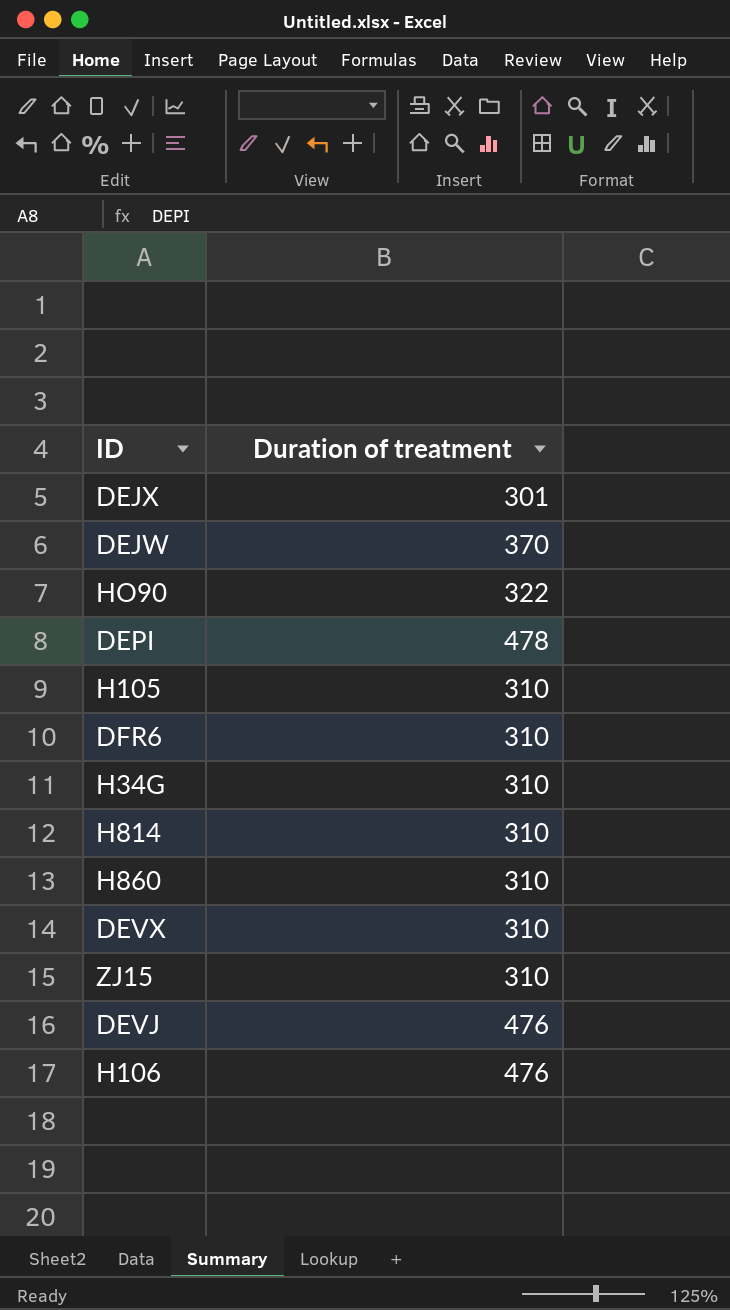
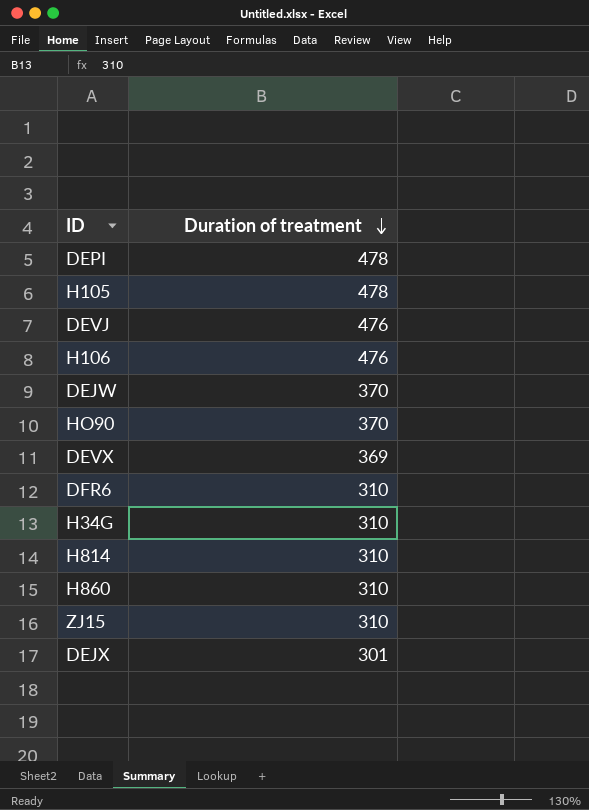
row order: none -> Duration of treatment descending
H105 | Duration of treatment: 310 -> 478
HO90 | Duration of treatment: 322 -> 370
DEVX | Duration of treatment: 310 -> 369

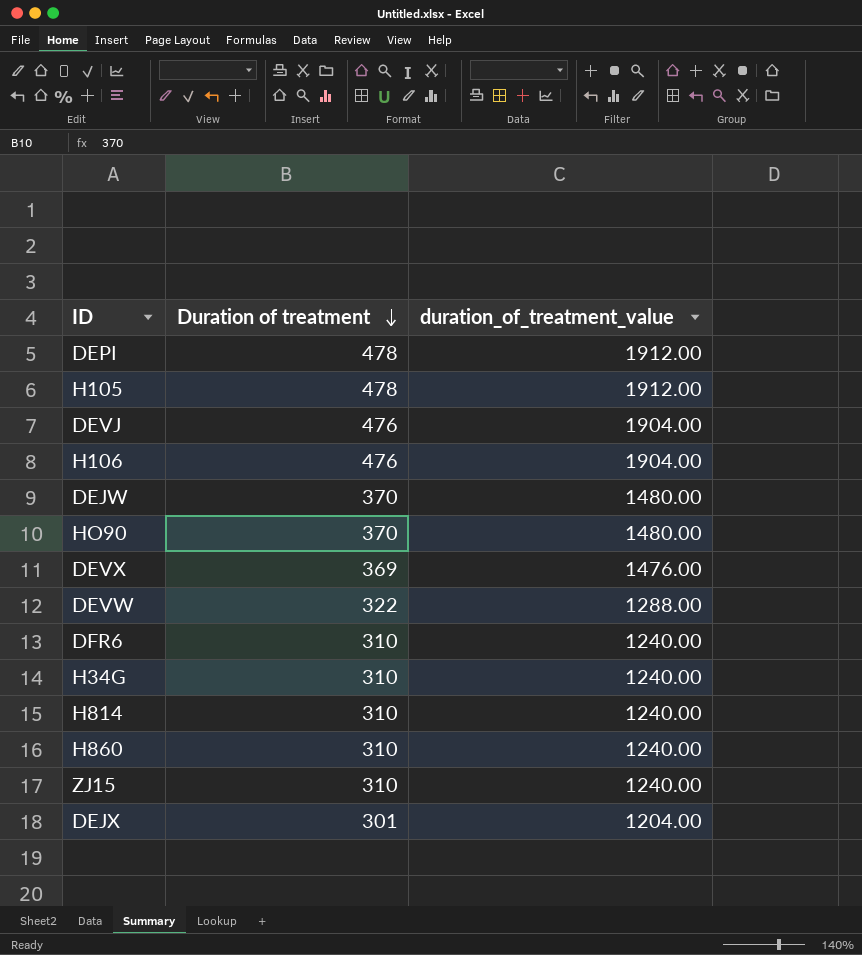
column duration_of_treatment_value | formula: none -> [Duration of treatment] * 4
row DEVW: none -> 322 | 1288.00

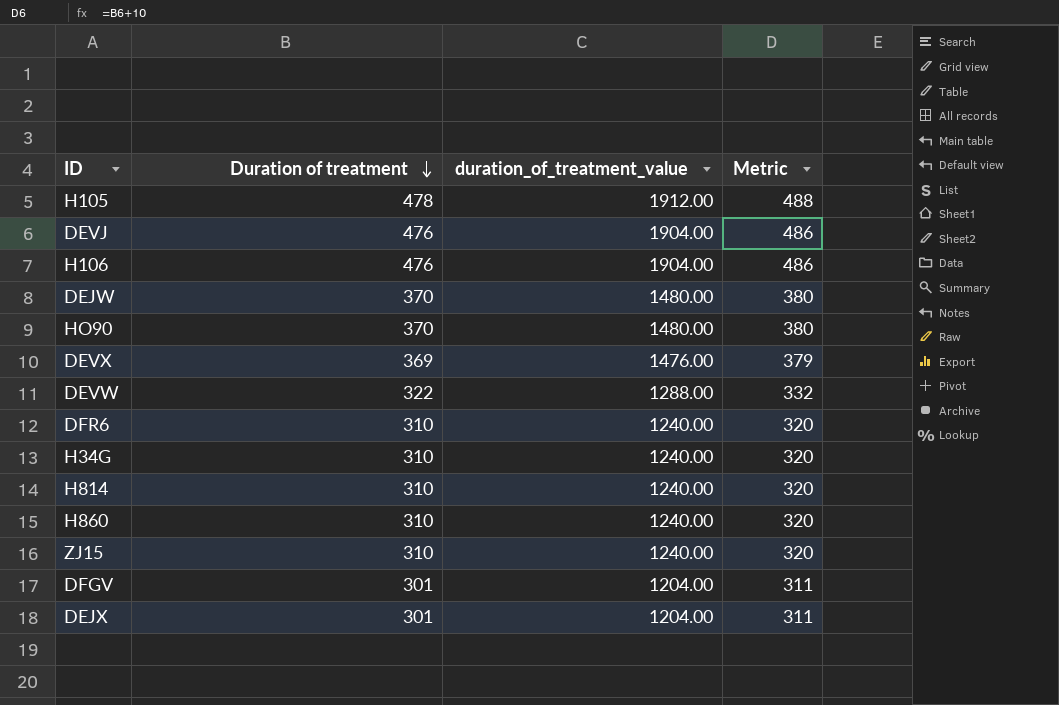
column Metric | formula: none -> [Duration of treatment] + 10
row DEPI: 478 | 1912.00 -> none
row DFGV: none -> 301 | 1204.00 | 311

